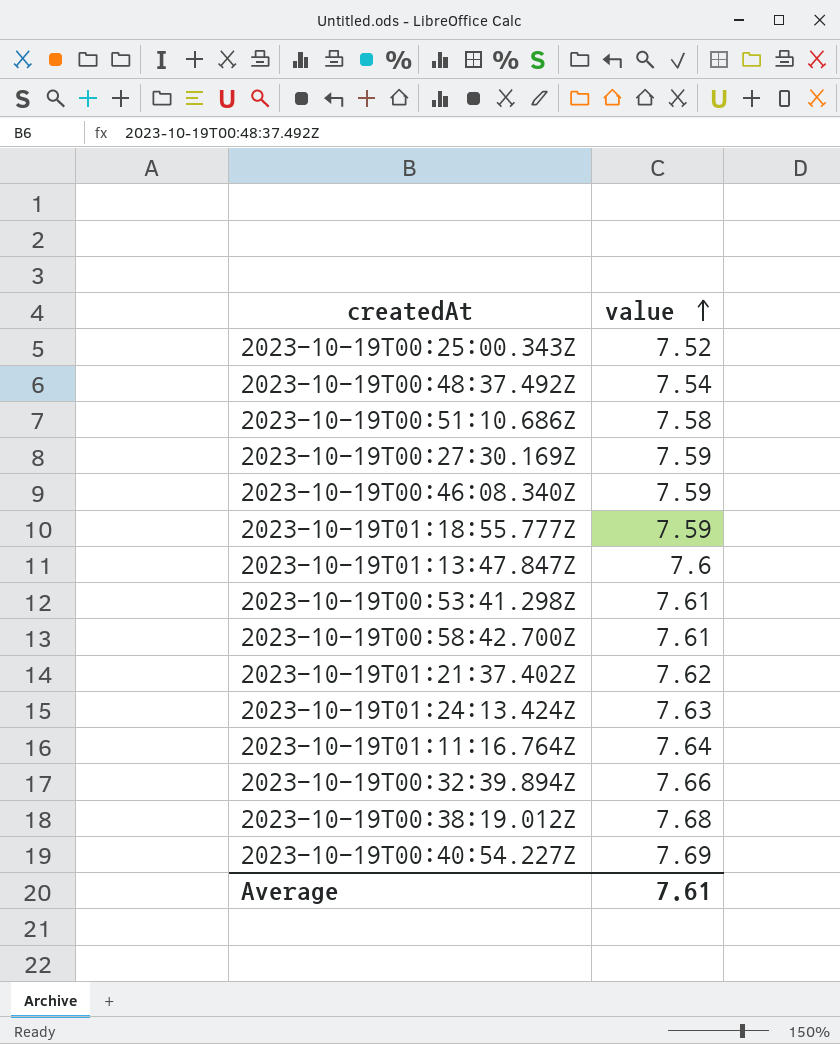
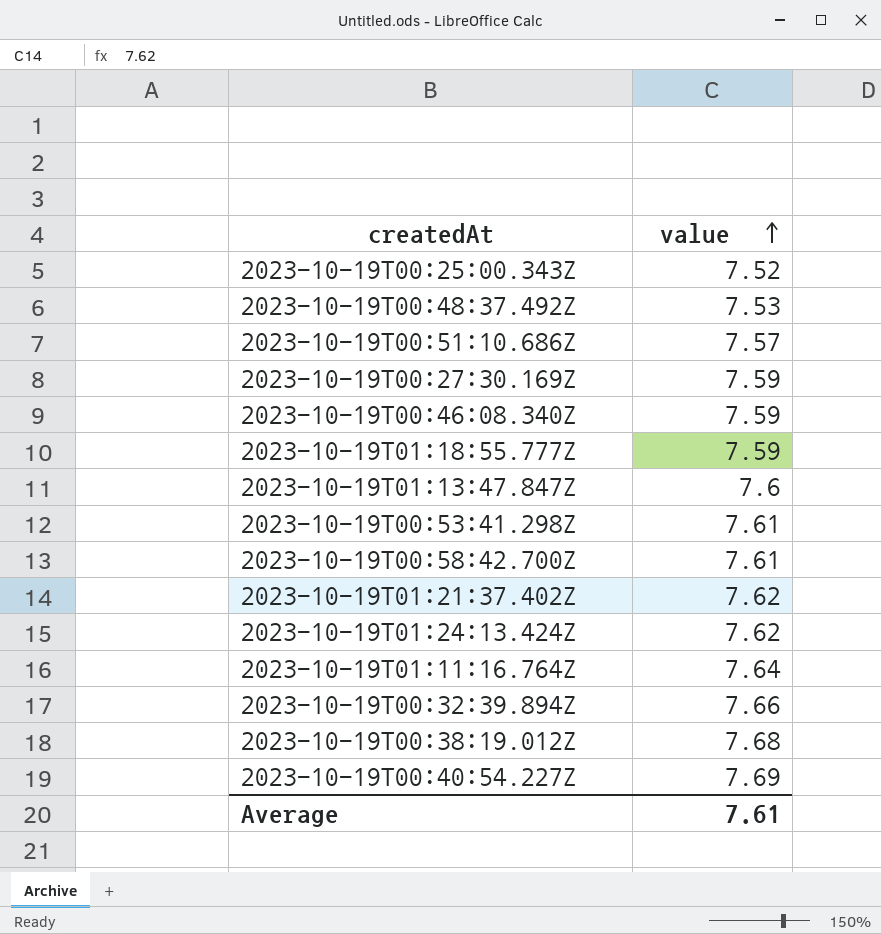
2023-10-19T00:48:37.492Z | value: 7.54 -> 7.53
2023-10-19T00:51:10.686Z | value: 7.58 -> 7.57
2023-10-19T01:24:13.424Z | value: 7.63 -> 7.62

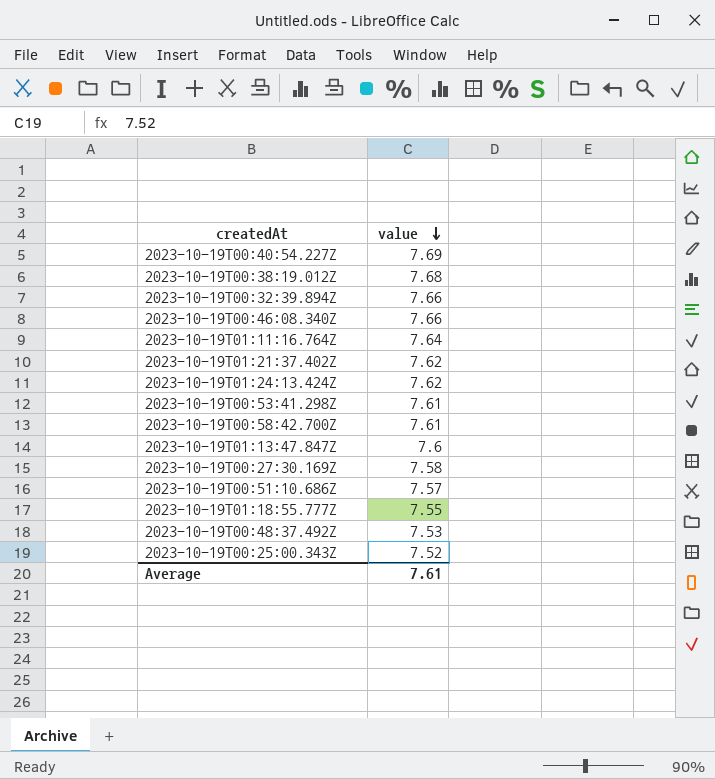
row order: value ascending -> value descending
2023-10-19T00:46:08.340Z | value: 7.59 -> 7.66
2023-10-19T00:27:30.169Z | value: 7.59 -> 7.58
2023-10-19T01:18:55.777Z | value: 7.59 -> 7.55

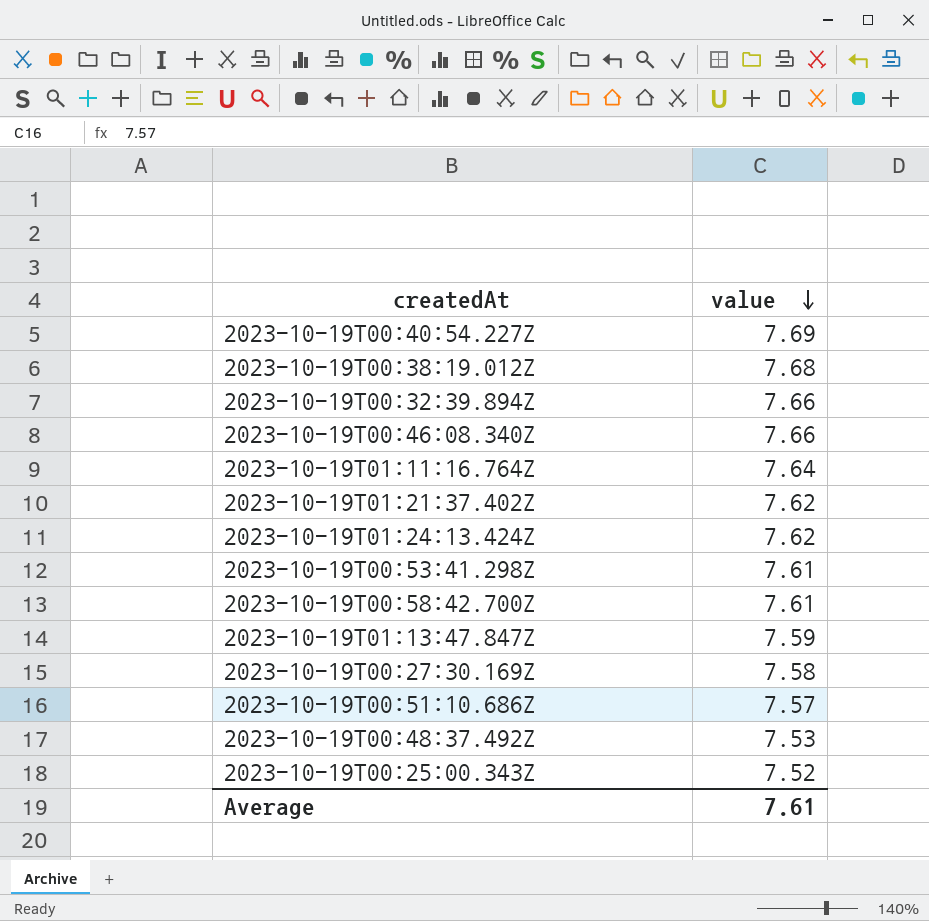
row 2023-10-19T01:18:55.777Z: 7.55 -> none
2023-10-19T01:13:47.847Z | value: 7.6 -> 7.59

